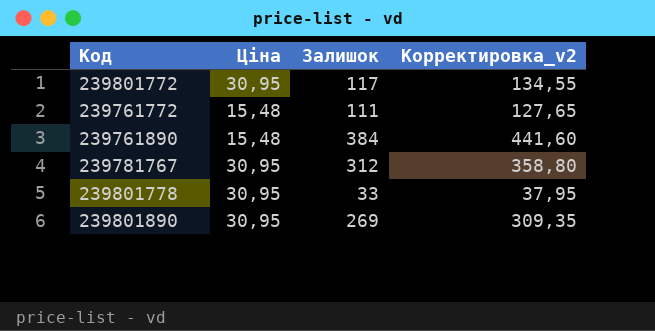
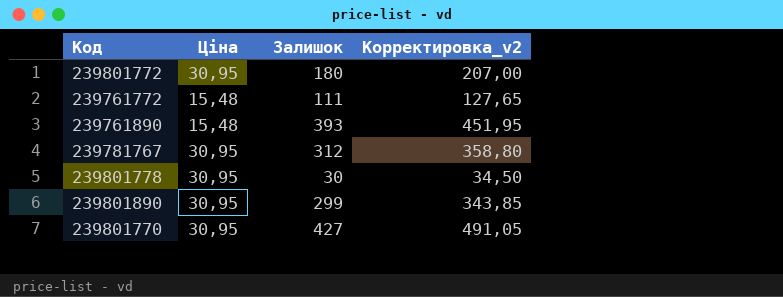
239801772 | Залишок: 117 -> 180
239801772 | Корректировка_v2: 134,55 -> 207,00
239761890 | Залишок: 384 -> 393
239761890 | Корректировка_v2: 441,60 -> 451,95
239801778 | Залишок: 33 -> 30
239801778 | Корректировка_v2: 37,95 -> 34,50
239801890 | Залишок: 269 -> 299
239801890 | Корректировка_v2: 309,35 -> 343,85
row 239801770: none -> 30,95 | 427 | 491,05

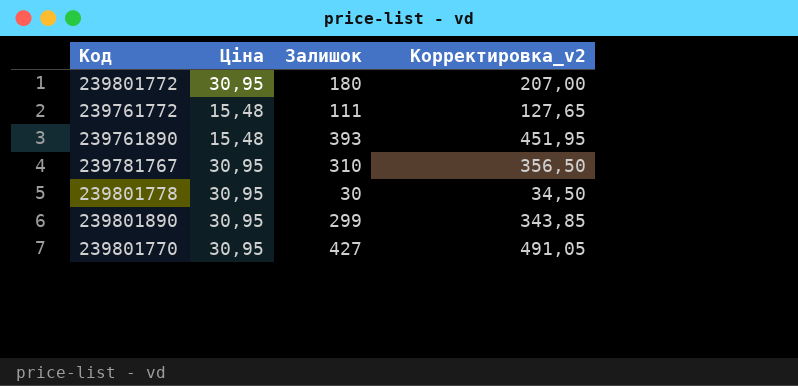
239781767 | Залишок: 312 -> 310
239781767 | Корректировка_v2: 358,80 -> 356,50

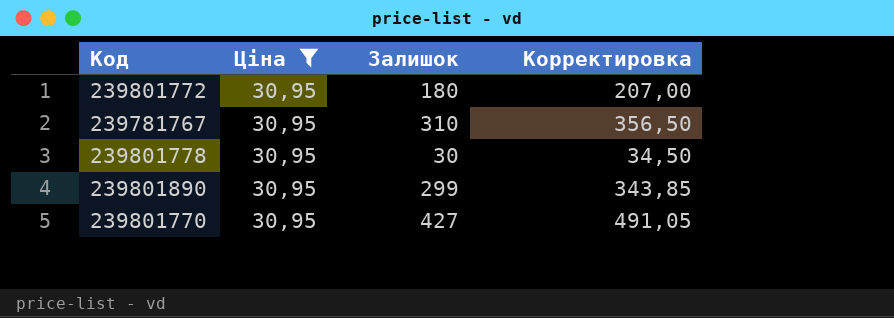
filter: none -> Ціна = 30,95
column name: Корректировка_v2 -> Корректировка

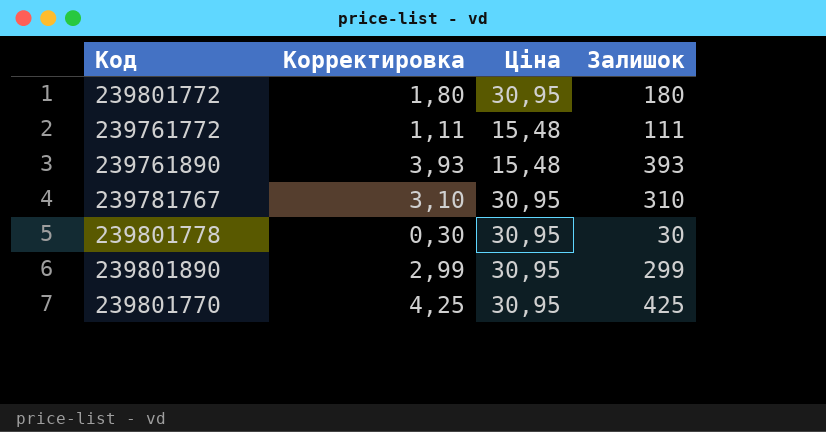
filter: Ціна = 30,95 -> none
column Корректировка | formula: [Залишок] * 1,15 -> [Залишок] * 0,01
column Корректировка | position: 4 -> 2
239801770 | Залишок: 427 -> 425

